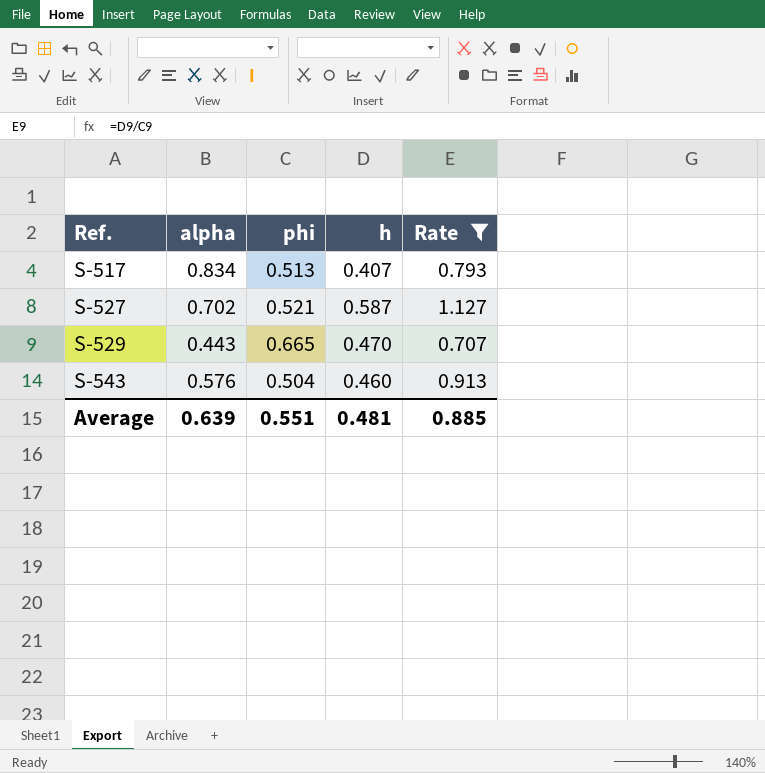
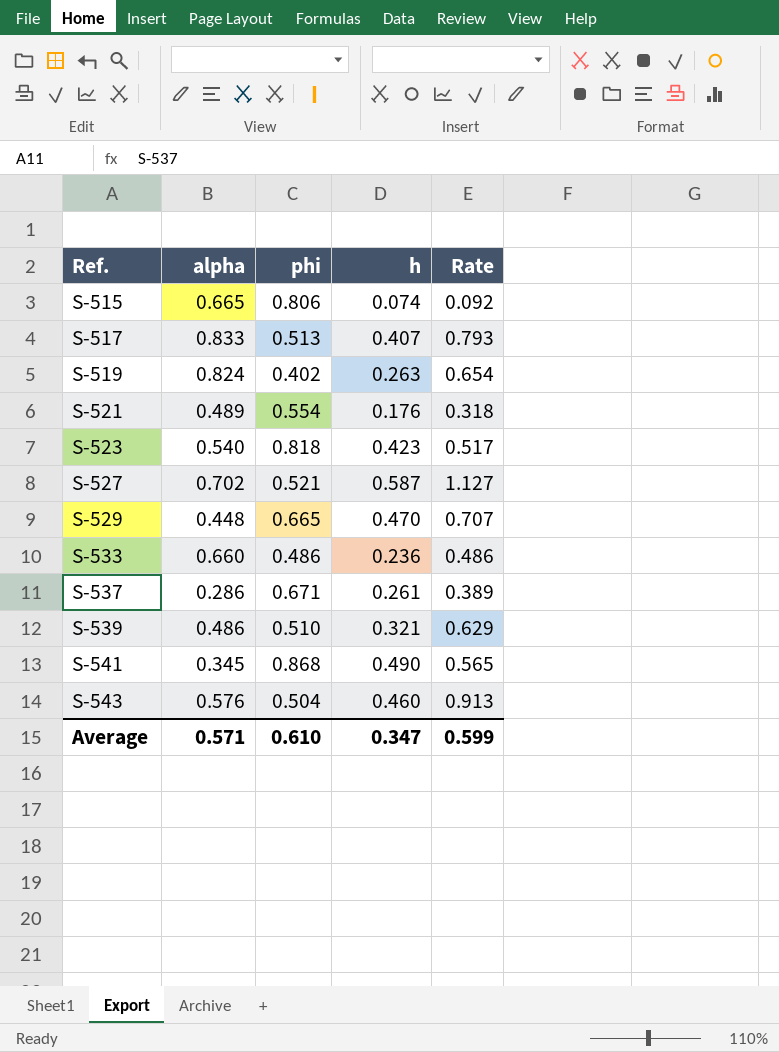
filter: Rate >= 0.707 -> none
S-517 | alpha: 0.834 -> 0.833
S-529 | alpha: 0.443 -> 0.448
Average | alpha: 0.639 -> 0.571
Average | phi: 0.551 -> 0.610
Average | h: 0.481 -> 0.347
Average | Rate: 0.885 -> 0.599

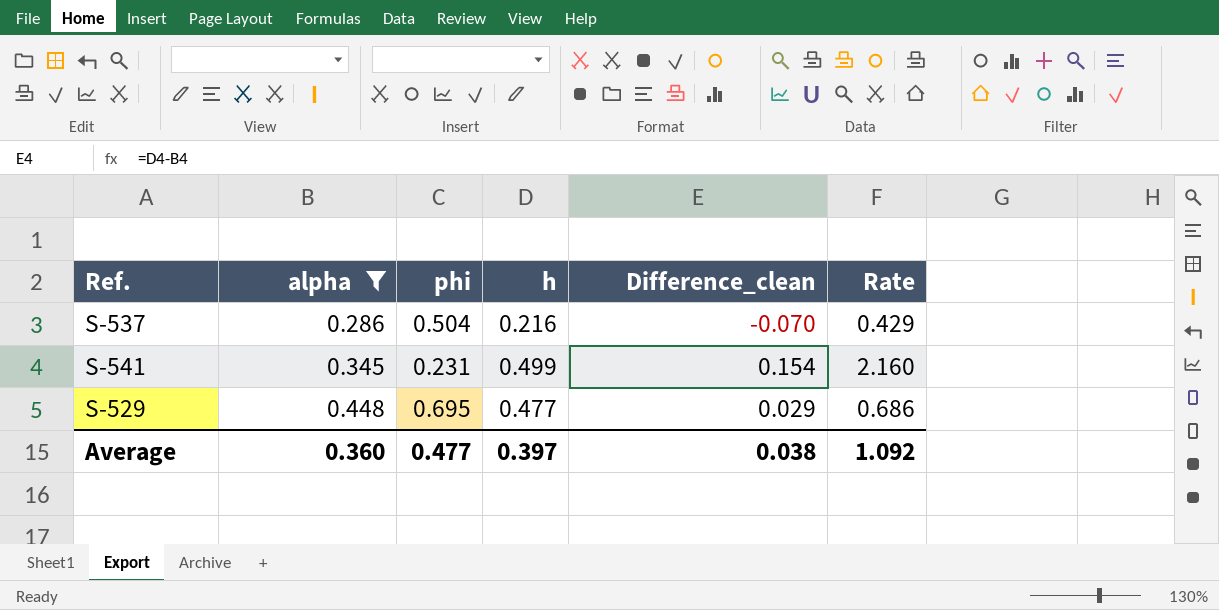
filter: none -> alpha <= 0.448
row order: Ref. ascending -> alpha ascending
column Difference_clean | formula: none -> [h] - [alpha]
S-537 | phi: 0.671 -> 0.504
S-537 | h: 0.261 -> 0.216
S-537 | Rate: 0.389 -> 0.429
S-541 | phi: 0.868 -> 0.231
S-541 | h: 0.490 -> 0.499
S-541 | Rate: 0.565 -> 2.160
S-529 | phi: 0.665 -> 0.695
S-529 | h: 0.470 -> 0.477
S-529 | Rate: 0.707 -> 0.686
Average | alpha: 0.571 -> 0.360
Average | phi: 0.610 -> 0.477
Average | h: 0.347 -> 0.397
Average | Rate: 0.599 -> 1.092

